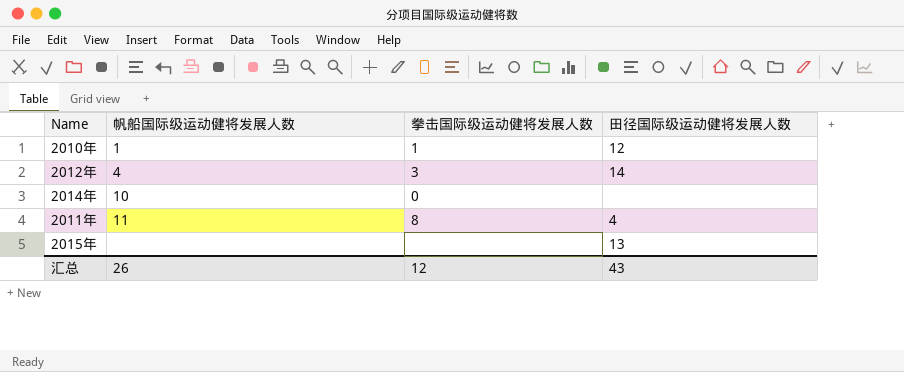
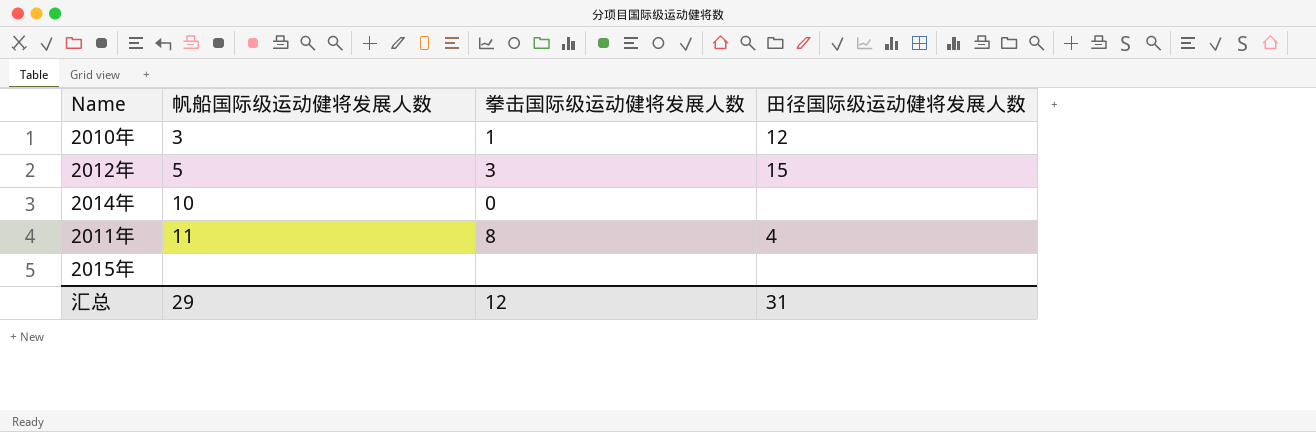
2010年 | 帆船国际级运动健将发展人数: 1 -> 3
2012年 | 帆船国际级运动健将发展人数: 4 -> 5
2012年 | 田径国际级运动健将发展人数: 14 -> 15
2015年 | 田径国际级运动健将发展人数: 13 -> none
汇总 | 帆船国际级运动健将发展人数: 26 -> 29
汇总 | 田径国际级运动健将发展人数: 43 -> 31

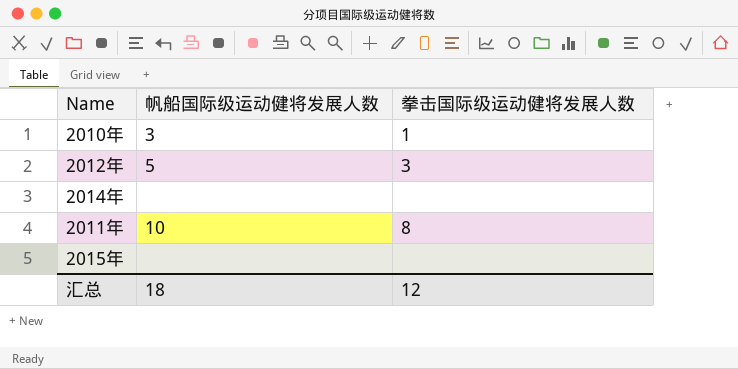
column 田径国际级运动健将发展人数 | position: 4 -> none
2014年 | 帆船国际级运动健将发展人数: 10 -> none
2014年 | 拳击国际级运动健将发展人数: 0 -> none
2011年 | 帆船国际级运动健将发展人数: 11 -> 10
汇总 | 帆船国际级运动健将发展人数: 29 -> 18

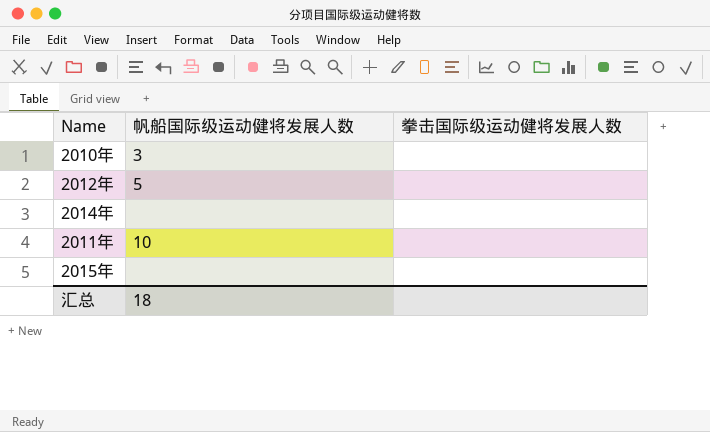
2010年 | 拳击国际级运动健将发展人数: 1 -> none
2012年 | 拳击国际级运动健将发展人数: 3 -> none
2011年 | 拳击国际级运动健将发展人数: 8 -> none
汇总 | 拳击国际级运动健将发展人数: 12 -> none

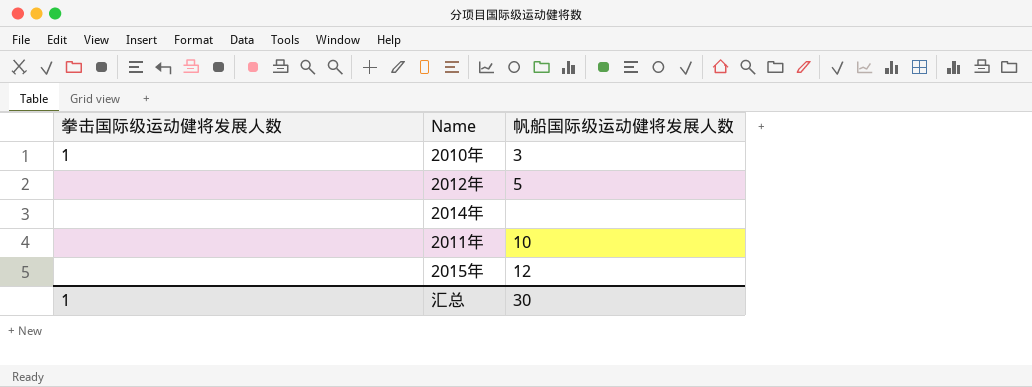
column 拳击国际级运动健将发展人数 | position: 3 -> 1
2010年 | 拳击国际级运动健将发展人数: none -> 1
2015年 | 帆船国际级运动健将发展人数: none -> 12
汇总 | 拳击国际级运动健将发展人数: none -> 1
汇总 | 帆船国际级运动健将发展人数: 18 -> 30

